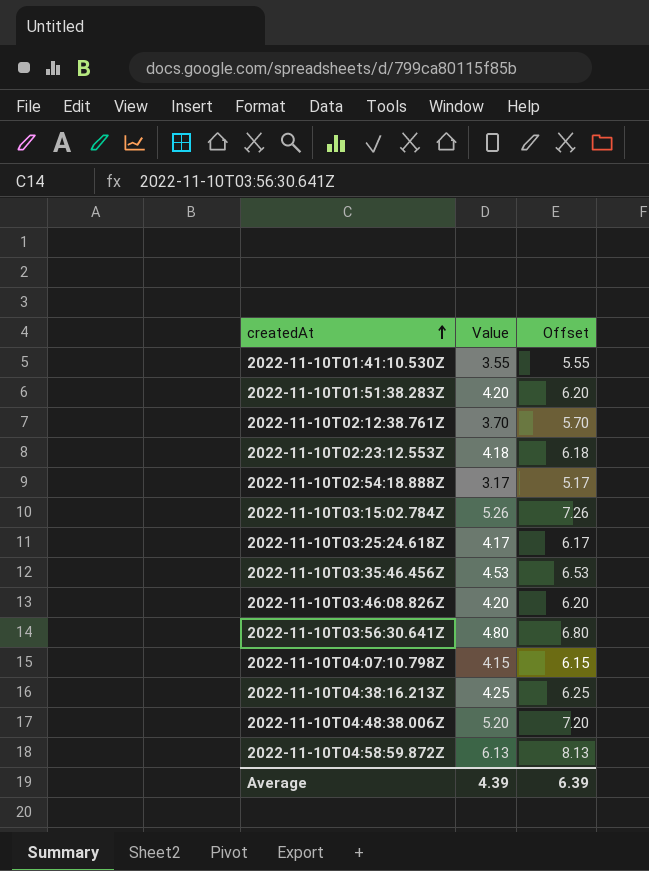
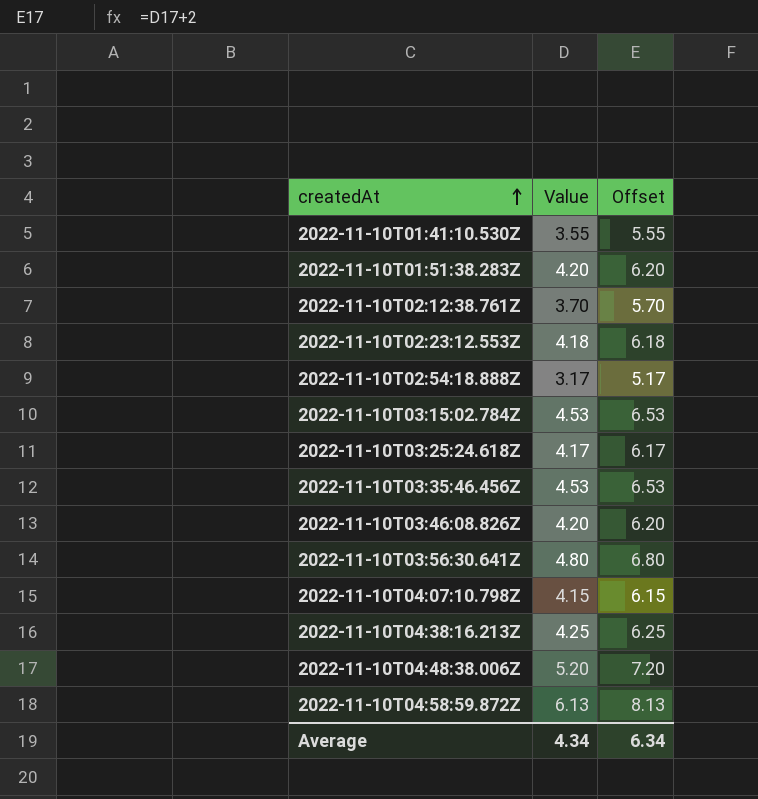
2022-11-10T03:15:02.784Z | Value: 5.26 -> 4.53
2022-11-10T03:15:02.784Z | Offset: 7.26 -> 6.53
Average | Value: 4.39 -> 4.34
Average | Offset: 6.39 -> 6.34

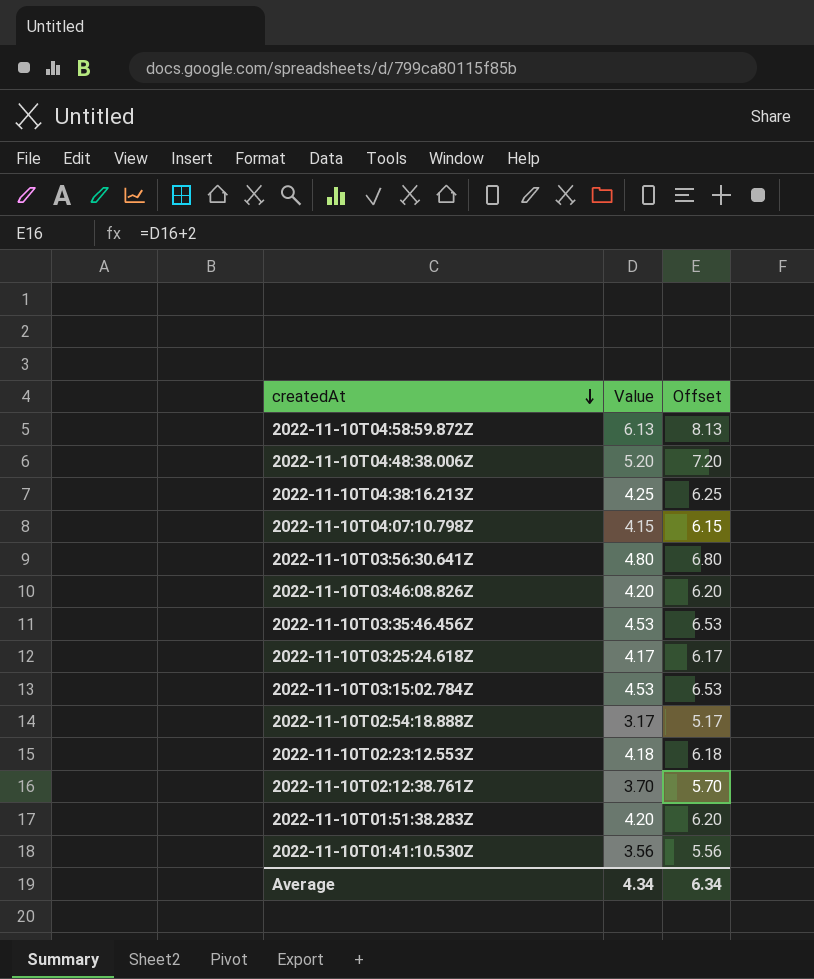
row order: createdAt ascending -> createdAt descending
2022-11-10T01:41:10.530Z | Value: 3.55 -> 3.56
2022-11-10T01:41:10.530Z | Offset: 5.55 -> 5.56

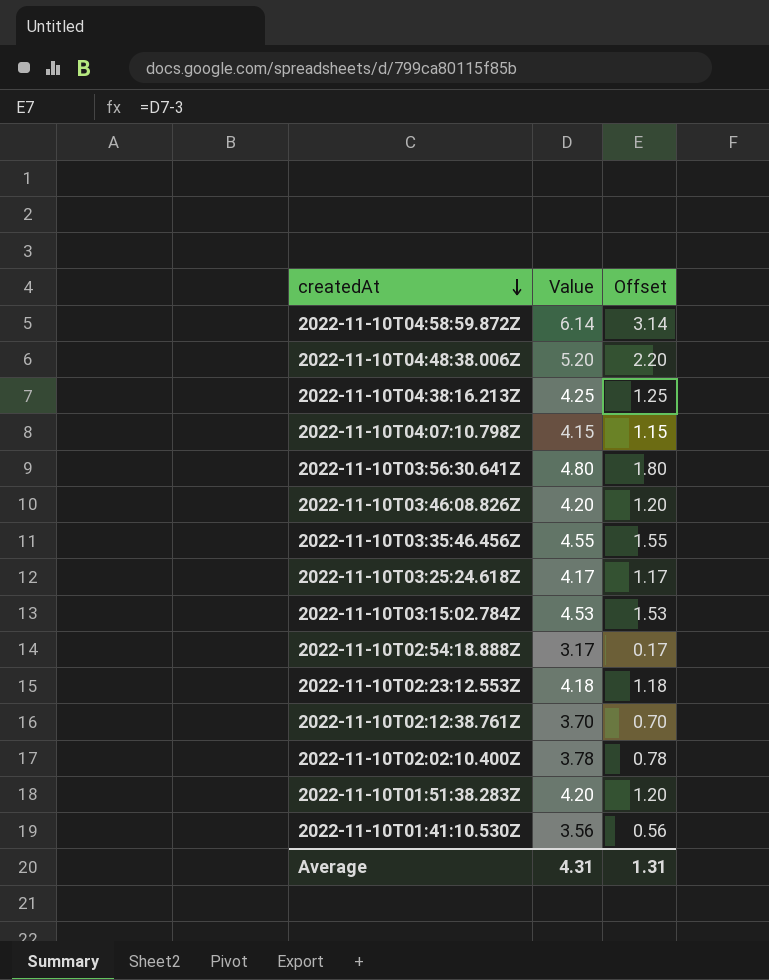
column Offset | formula: [Value] + 2 -> [Value] - 3
2022-11-10T04:58:59.872Z | Value: 6.13 -> 6.14
2022-11-10T03:35:46.456Z | Value: 4.53 -> 4.55
row 2022-11-10T02:02:10.400Z: none -> 3.78 | 0.78
Average | Value: 4.34 -> 4.31
Average | Offset: 6.34 -> 1.31

